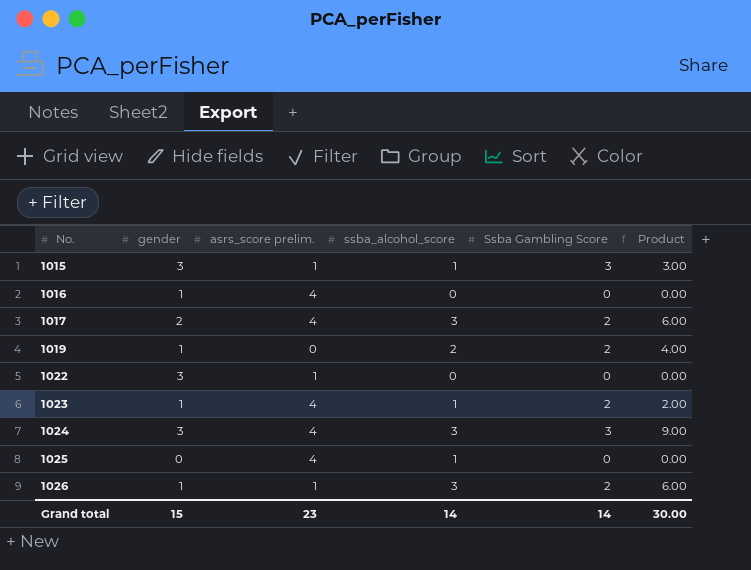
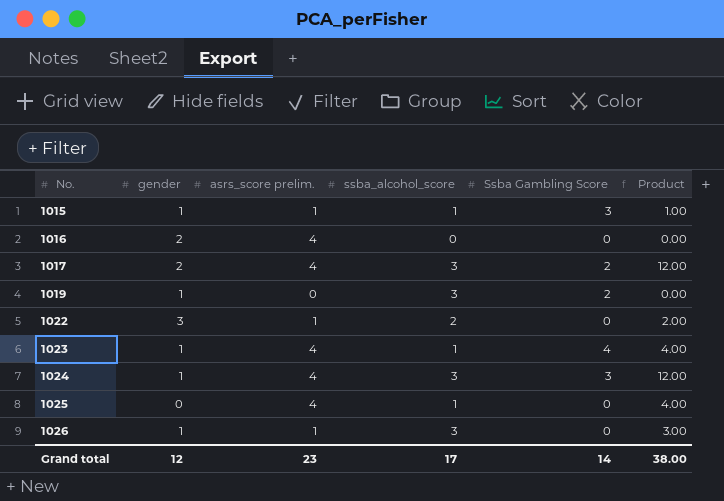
column Product | formula: [ssba_alcohol_score] * [Ssba Gambling Score] -> [asrs_score prelim.] * [ssba_alcohol_score]
1015 | gender: 3 -> 1
1016 | gender: 1 -> 2
1019 | ssba_alcohol_score: 2 -> 3
1022 | ssba_alcohol_score: 0 -> 2
1023 | Ssba Gambling Score: 2 -> 4
1024 | gender: 3 -> 1
1026 | Ssba Gambling Score: 2 -> 0
Grand total | gender: 15 -> 12
Grand total | ssba_alcohol_score: 14 -> 17
Grand total | Product: 30.00 -> 38.00

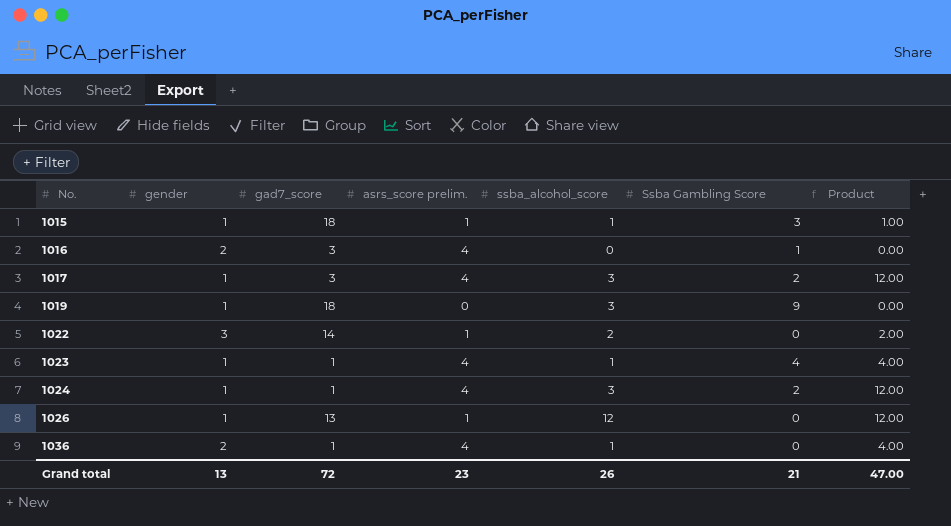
column gad7_score | position: none -> 3
row 1025: 0 | 4 | 1 | 0 | 4.00 -> none
1016 | Ssba Gambling Score: 0 -> 1
1017 | gender: 2 -> 1
1019 | Ssba Gambling Score: 2 -> 9
1024 | Ssba Gambling Score: 3 -> 2
1026 | ssba_alcohol_score: 3 -> 12
1026 | Product: 3.00 -> 12.00
row 1036: none -> 2 | 1 | 4 | 1 | 0 | 4.00
Grand total | gender: 12 -> 13
Grand total | ssba_alcohol_score: 17 -> 26
Grand total | Ssba Gambling Score: 14 -> 21
Grand total | Product: 38.00 -> 47.00

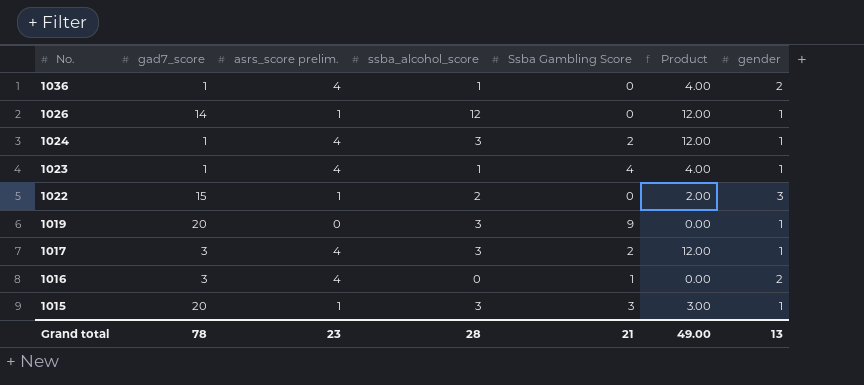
row order: No. ascending -> No. descending
column gender | position: 2 -> 7
1026 | gad7_score: 13 -> 14
1022 | gad7_score: 14 -> 15
1019 | gad7_score: 18 -> 20
1015 | gad7_score: 18 -> 20
1015 | ssba_alcohol_score: 1 -> 3
1015 | Product: 1.00 -> 3.00
Grand total | gad7_score: 72 -> 78
Grand total | ssba_alcohol_score: 26 -> 28
Grand total | Product: 47.00 -> 49.00

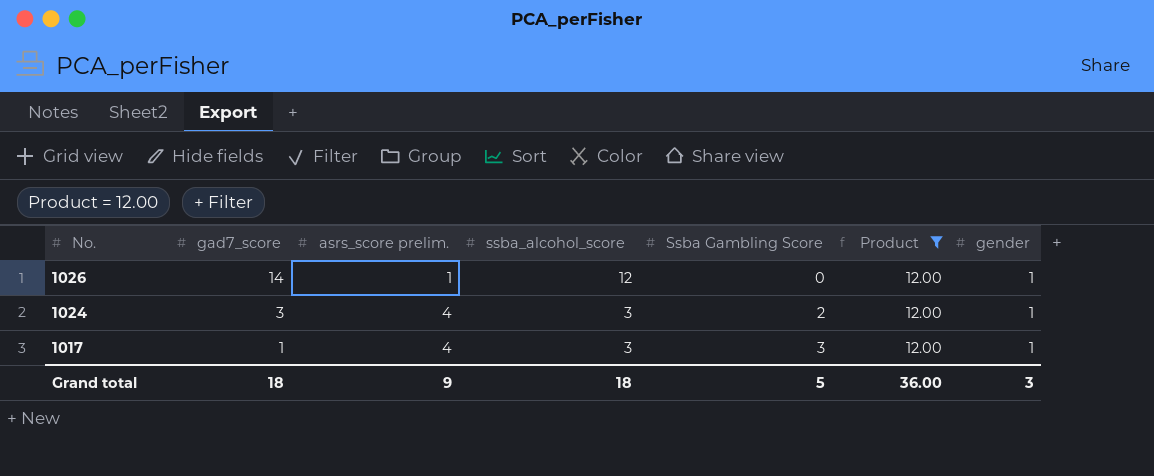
filter: none -> Product = 12.00
1024 | gad7_score: 1 -> 3
1017 | gad7_score: 3 -> 1
1017 | Ssba Gambling Score: 2 -> 3
Grand total | gad7_score: 78 -> 18
Grand total | asrs_score prelim.: 23 -> 9
Grand total | ssba_alcohol_score: 28 -> 18
Grand total | Ssba Gambling Score: 21 -> 5
Grand total | Product: 49.00 -> 36.00
Grand total | gender: 13 -> 3

